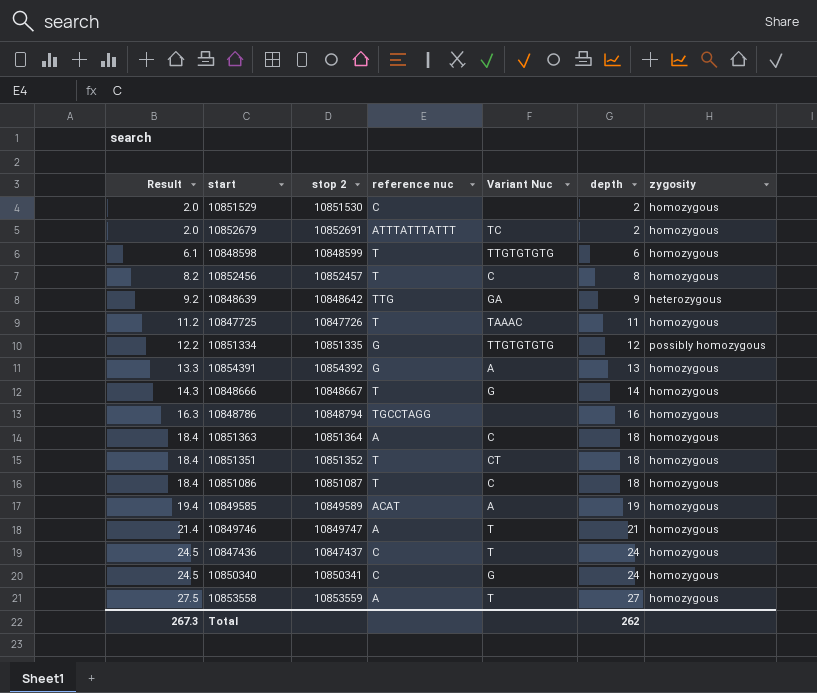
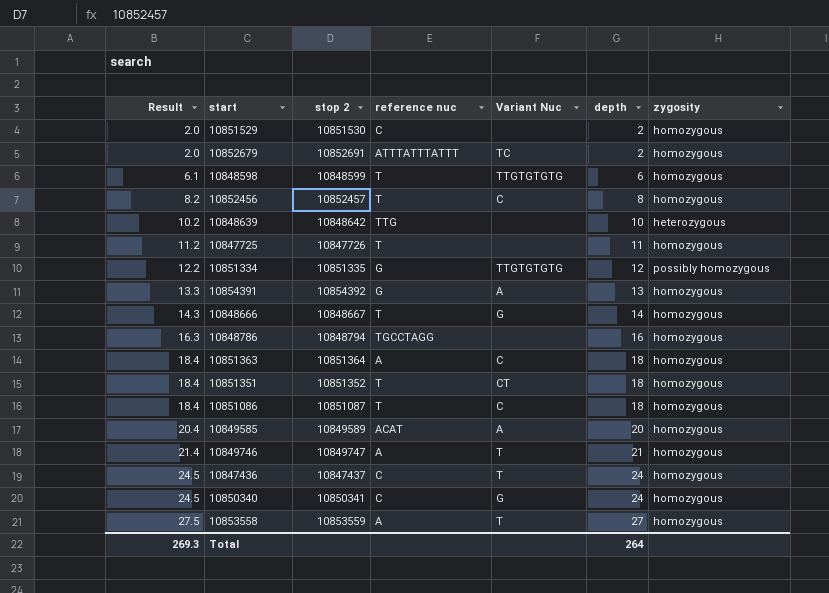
10848639 | Result: 9.2 -> 10.2
10848639 | Variant Nuc: GA -> none
10848639 | depth: 9 -> 10
10847725 | Variant Nuc: TAAAC -> none
10849585 | Result: 19.4 -> 20.4
10849585 | depth: 19 -> 20
Total | Result: 267.3 -> 269.3
Total | depth: 262 -> 264

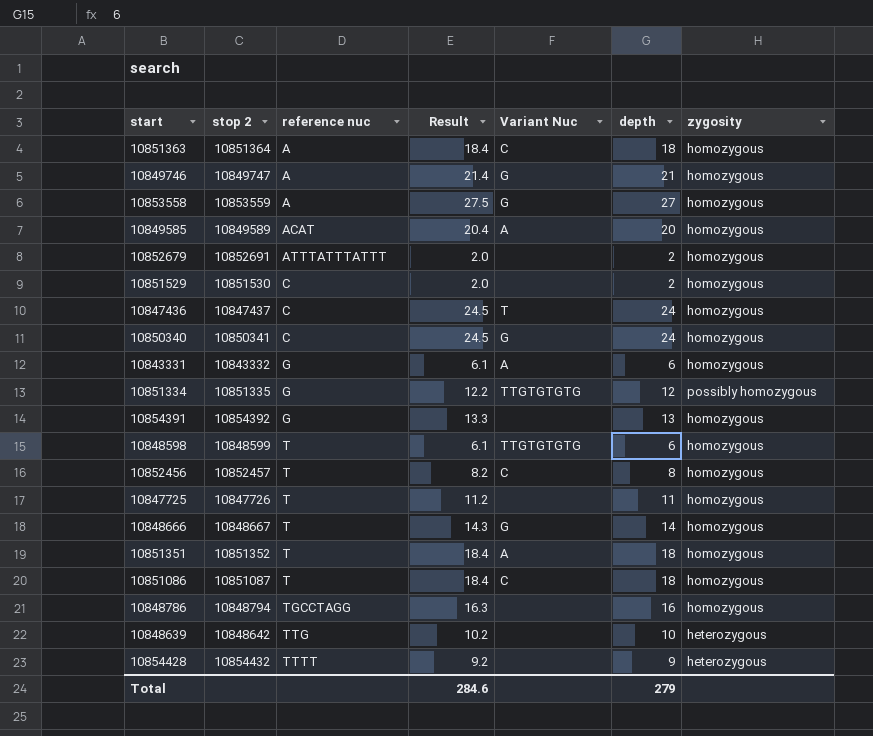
row order: Result ascending -> reference nuc ascending
column Result | position: 1 -> 4
10849746 | Variant Nuc: T -> G
10853558 | Variant Nuc: T -> G
10852679 | Variant Nuc: TC -> none
row 10843331: none -> 10843332 | G | 6.1 | A | 6 | homozygous
10854391 | Variant Nuc: A -> none
10851351 | Variant Nuc: CT -> A
row 10854428: none -> 10854432 | TTTT | 9.2 | none | 9 | heterozygous
Total | Result: 269.3 -> 284.6
Total | depth: 264 -> 279

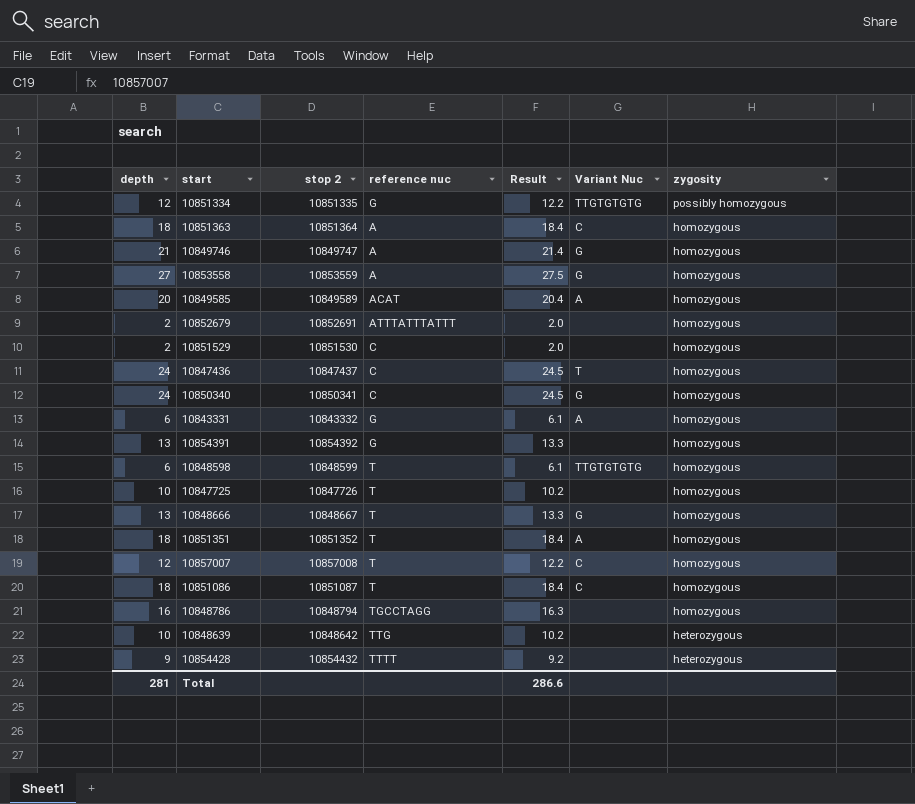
row order: reference nuc ascending -> zygosity descending
column depth | position: 6 -> 1
row 10852456: 10852457 | T | 8.2 | C | 8 | homozygous -> none
10847725 | depth: 11 -> 10
10847725 | Result: 11.2 -> 10.2
10848666 | depth: 14 -> 13
10848666 | Result: 14.3 -> 13.3
row 10857007: none -> 12 | 10857008 | T | 12.2 | C | homozygous
Total | depth: 279 -> 281
Total | Result: 284.6 -> 286.6

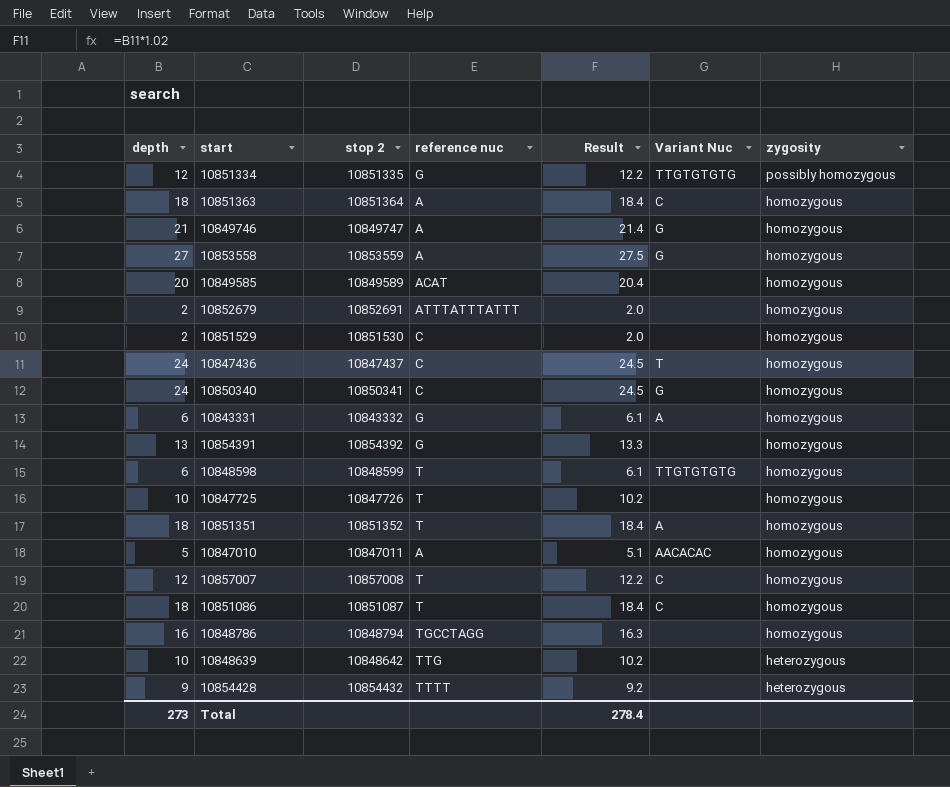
row 10848666: 13 | 10848667 | T | 13.3 | G | homozygous -> none
10849585 | Variant Nuc: A -> none
row 10847010: none -> 5 | 10847011 | A | 5.1 | AACACAC | homozygous
Total | depth: 281 -> 273
Total | Result: 286.6 -> 278.4

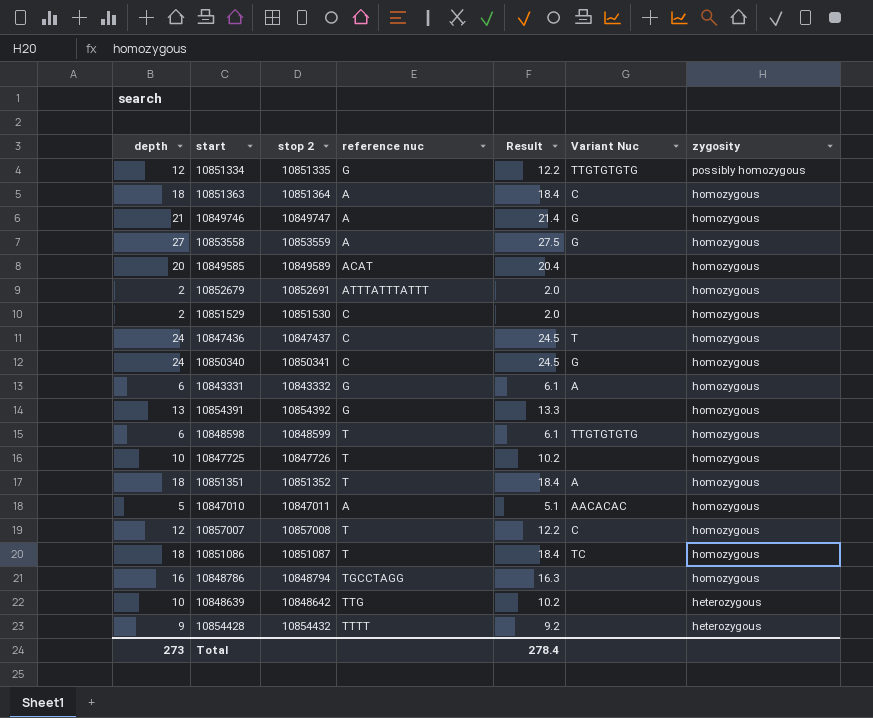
10851086 | Variant Nuc: C -> TC

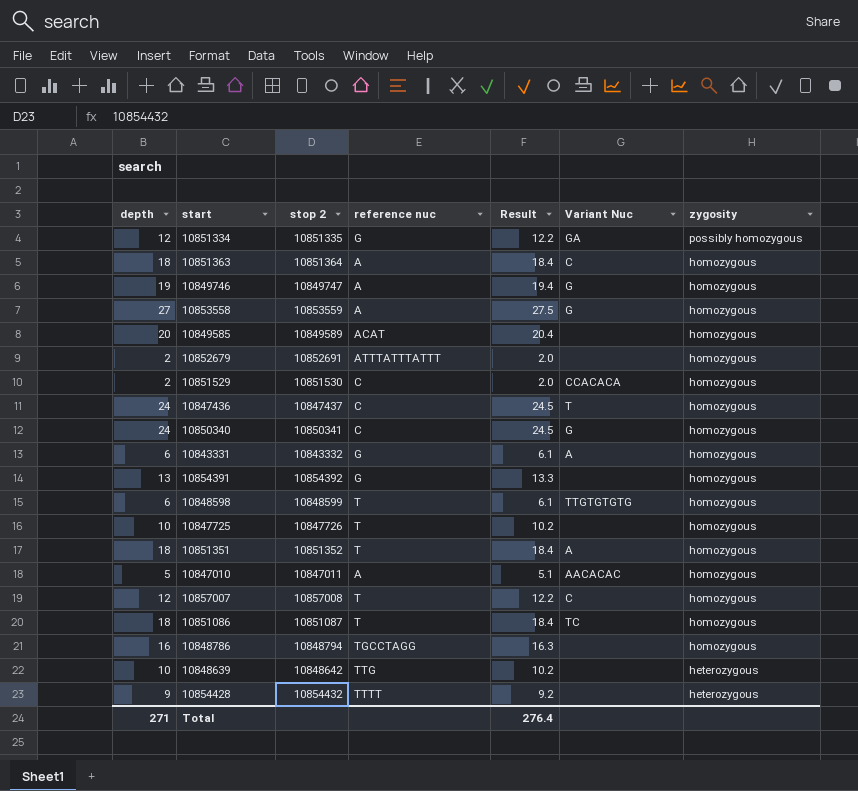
10851334 | Variant Nuc: TTGTGTGTG -> GA
10849746 | depth: 21 -> 19
10849746 | Result: 21.4 -> 19.4
10851529 | Variant Nuc: none -> CCACACA
Total | depth: 273 -> 271
Total | Result: 278.4 -> 276.4

